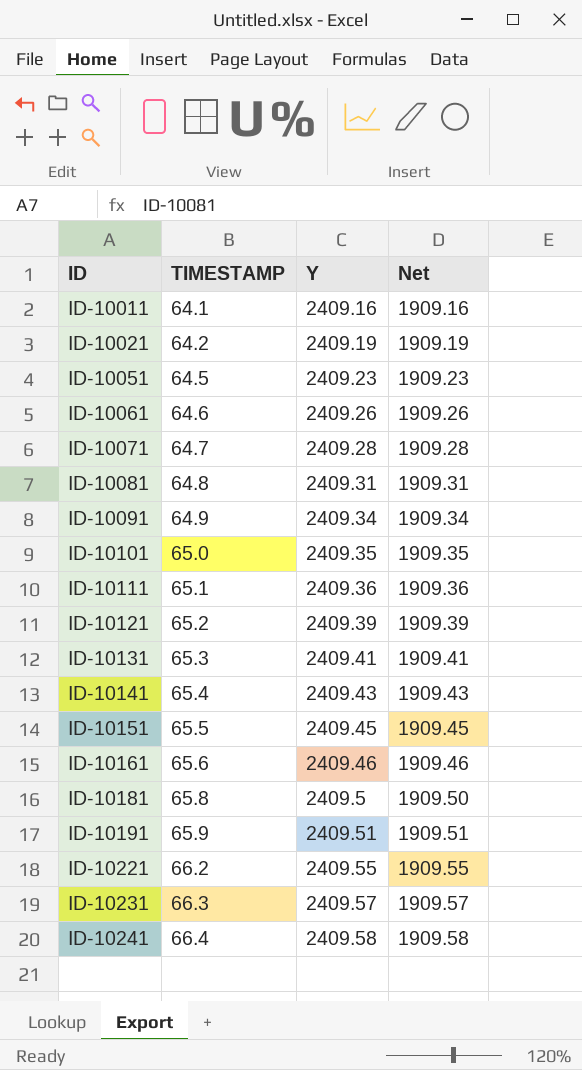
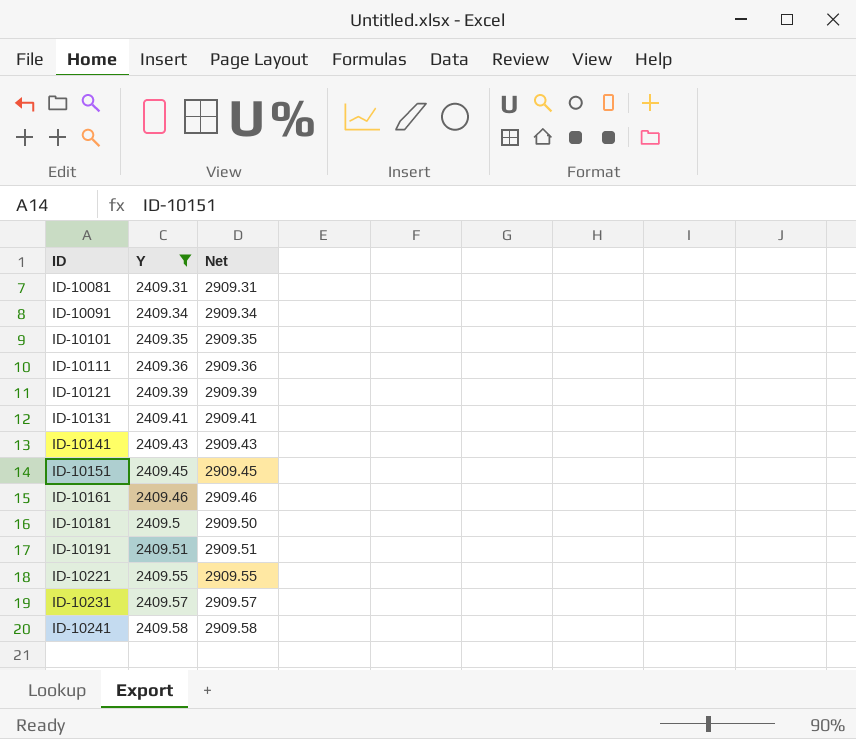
filter: none -> Y >= 2409.31
column TIMESTAMP | position: 2 -> none
column Net | formula: [Y] - 500 -> [Y] + 500

